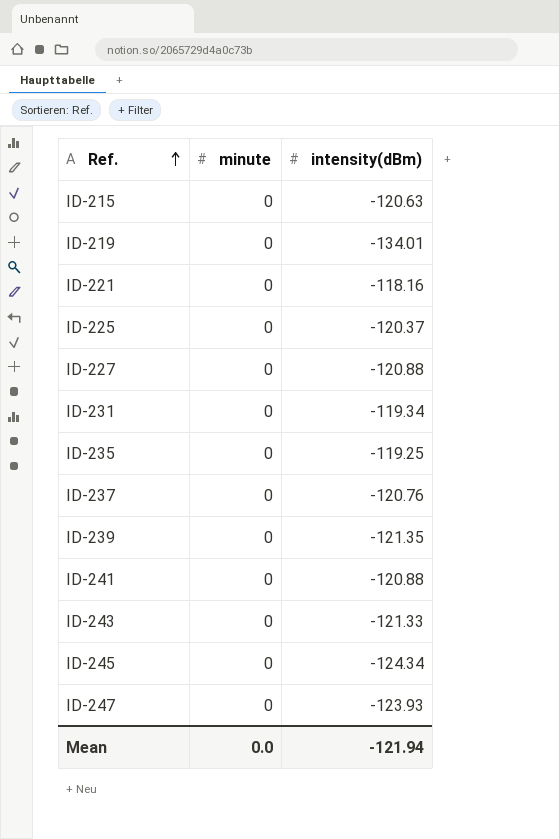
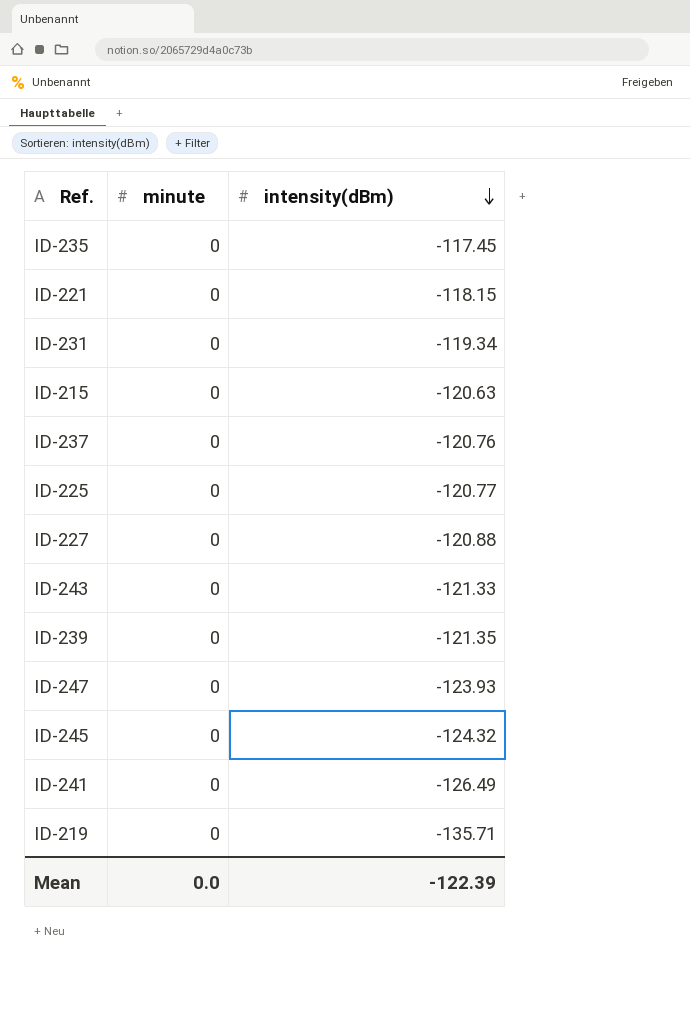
row order: Ref. ascending -> intensity(dBm) descending
ID-235 | intensity(dBm): -119.25 -> -117.45
ID-221 | intensity(dBm): -118.16 -> -118.15
ID-225 | intensity(dBm): -120.37 -> -120.77
ID-245 | intensity(dBm): -124.34 -> -124.32
ID-241 | intensity(dBm): -120.88 -> -126.49
ID-219 | intensity(dBm): -134.01 -> -135.71
Mean | intensity(dBm): -121.94 -> -122.39

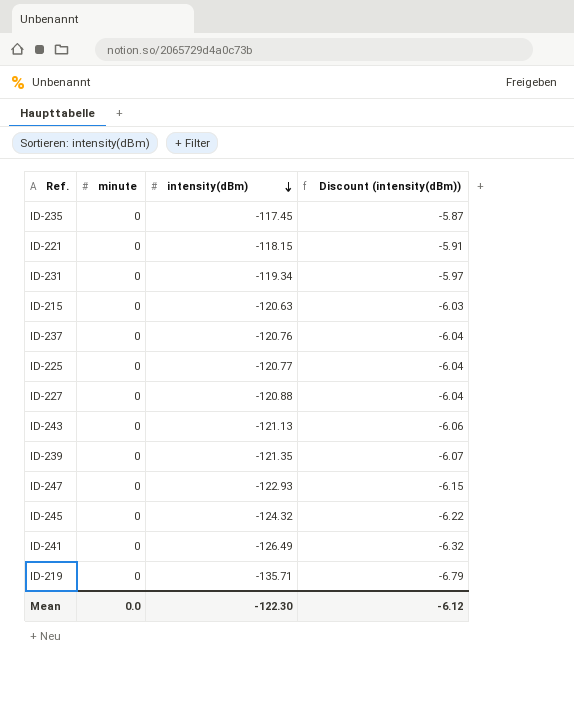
column Discount (intensity(dBm)) | formula: none -> [intensity(dBm)] * 0.05
ID-243 | intensity(dBm): -121.33 -> -121.13
ID-247 | intensity(dBm): -123.93 -> -122.93
Mean | intensity(dBm): -122.39 -> -122.30

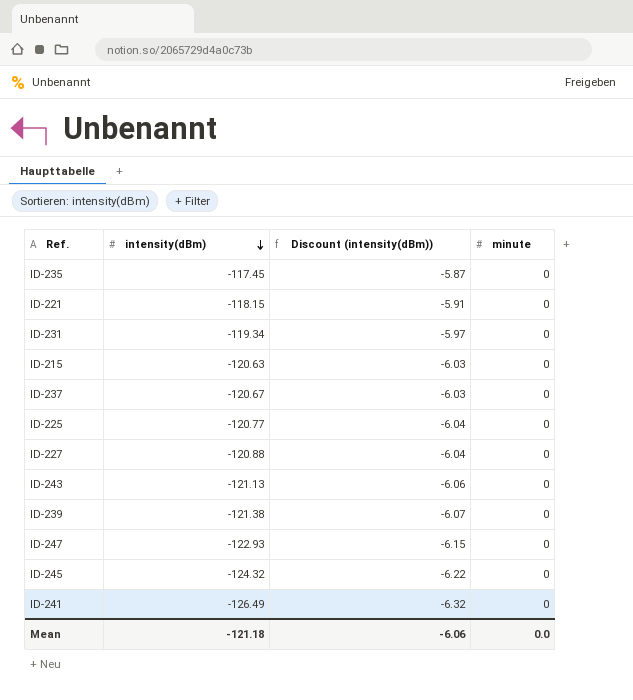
column minute | position: 2 -> 4
row ID-219: 0 | -135.71 | -6.79 -> none
ID-237 | intensity(dBm): -120.76 -> -120.67
ID-237 | Discount (intensity(dBm)): -6.04 -> -6.03
ID-239 | intensity(dBm): -121.35 -> -121.38
Mean | intensity(dBm): -122.30 -> -121.18
Mean | Discount (intensity(dBm)): -6.12 -> -6.06

